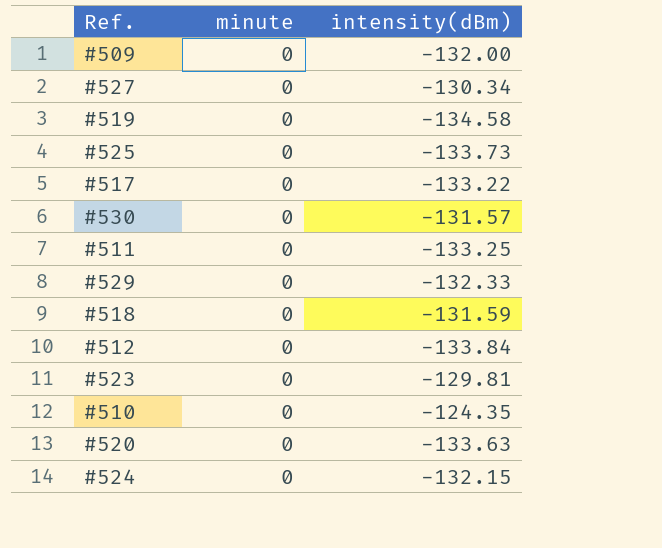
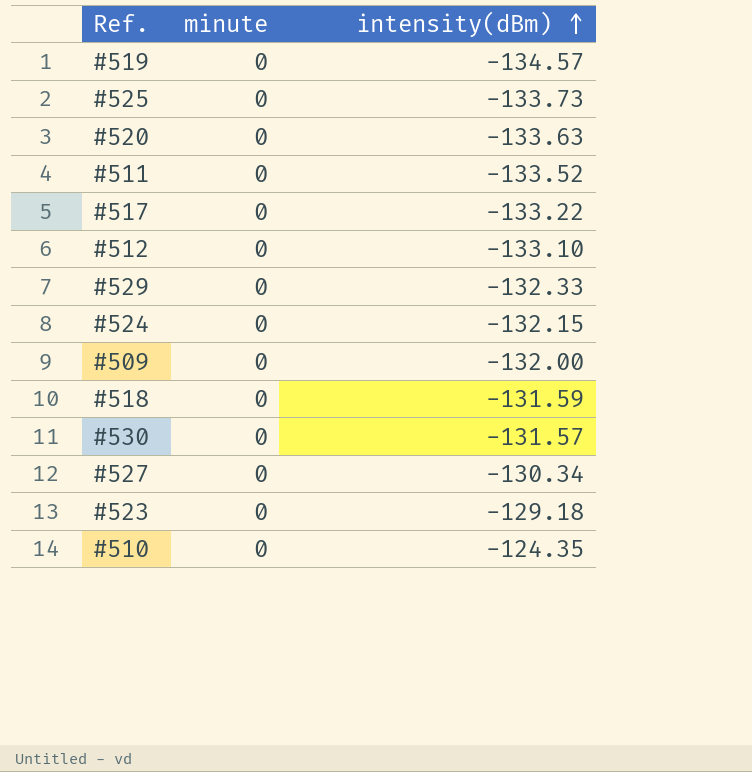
row order: none -> intensity(dBm) ascending
#519 | intensity(dBm): -134.58 -> -134.57
#511 | intensity(dBm): -133.25 -> -133.52
#512 | intensity(dBm): -133.84 -> -133.10
#523 | intensity(dBm): -129.81 -> -129.18

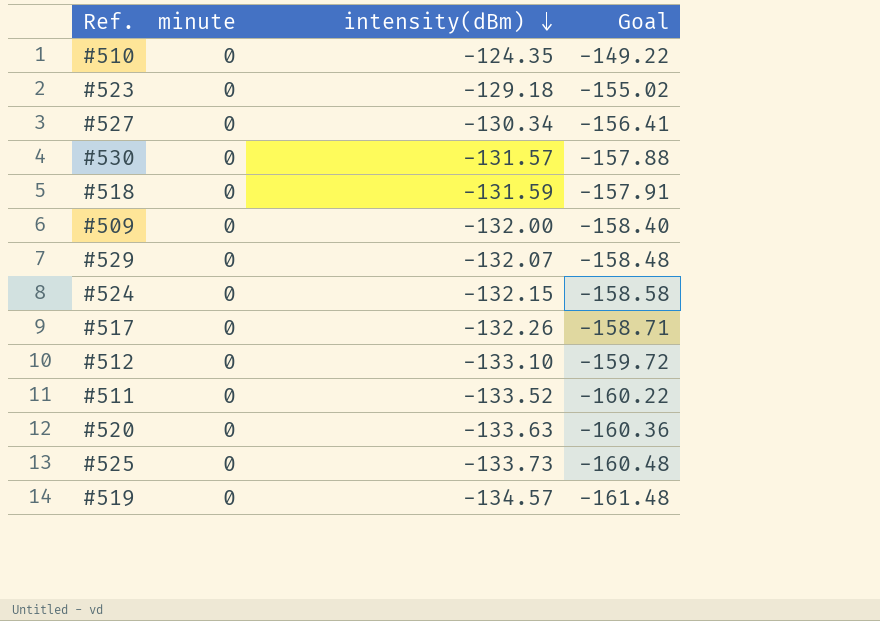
row order: intensity(dBm) ascending -> intensity(dBm) descending
column Goal | formula: none -> [intensity(dBm)] * 1.2
#529 | intensity(dBm): -132.33 -> -132.07
#517 | intensity(dBm): -133.22 -> -132.26

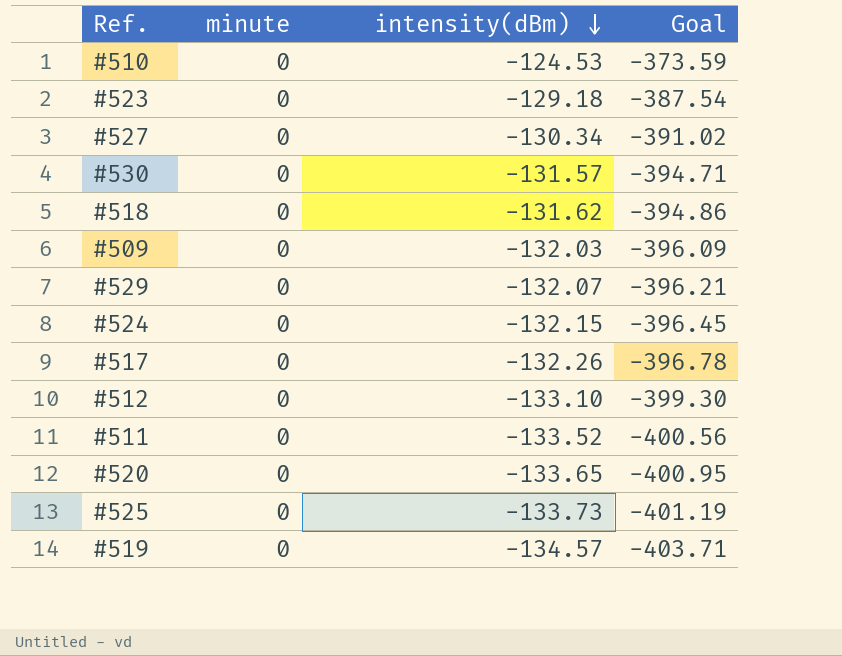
column Goal | formula: [intensity(dBm)] * 1.2 -> [intensity(dBm)] * 3
#510 | intensity(dBm): -124.35 -> -124.53
#518 | intensity(dBm): -131.59 -> -131.62
#509 | intensity(dBm): -132.00 -> -132.03
#520 | intensity(dBm): -133.63 -> -133.65

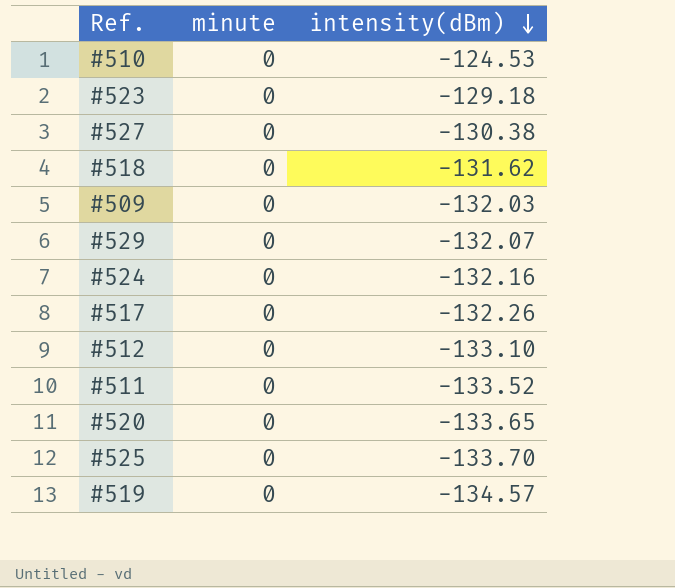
column Goal | formula: [intensity(dBm)] * 3 -> none
row #530: 0 | -131.57 | -394.71 -> none
#527 | intensity(dBm): -130.34 -> -130.38
#524 | intensity(dBm): -132.15 -> -132.16
#525 | intensity(dBm): -133.73 -> -133.70

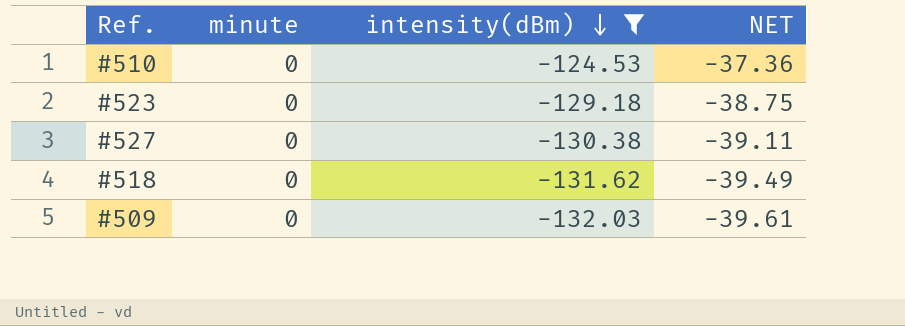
filter: none -> intensity(dBm) >= -132.03
column NET | formula: none -> [intensity(dBm)] * 0.3

